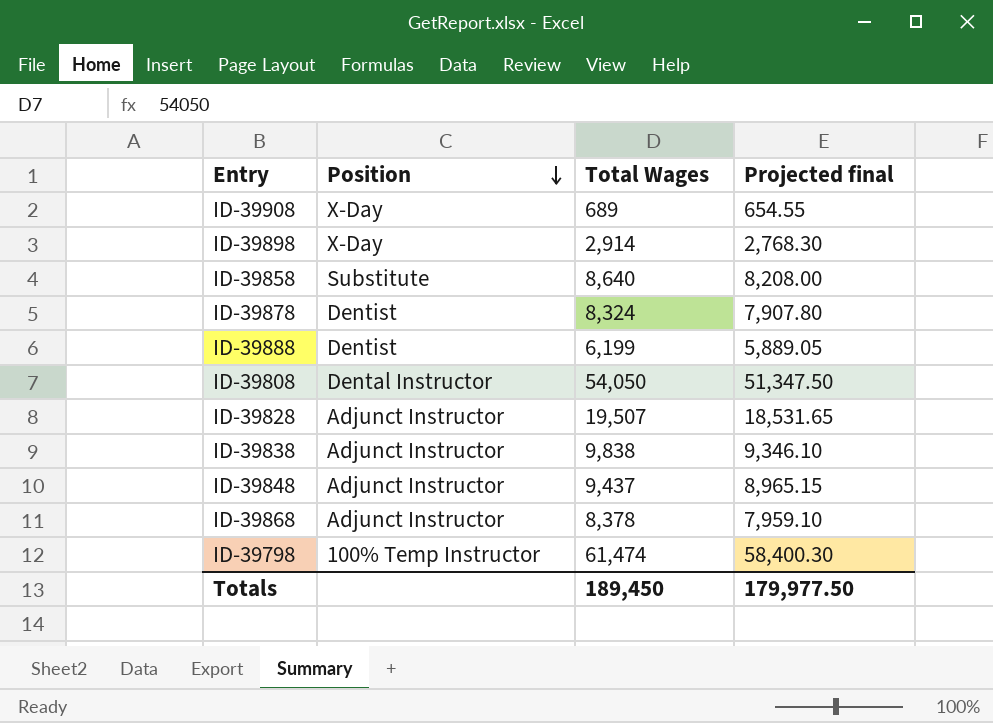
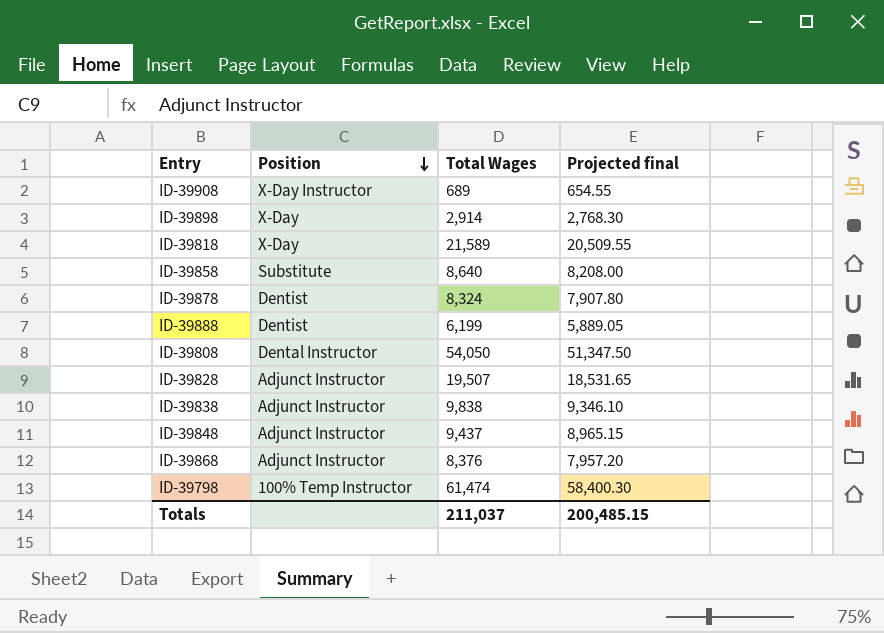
ID-39908 | Position: X-Day -> X-Day Instructor
row ID-39818: none -> X-Day | 21,589 | 20,509.55
ID-39868 | Total Wages: 8,378 -> 8,376
ID-39868 | Projected final: 7,959.10 -> 7,957.20
Totals | Total Wages: 189,450 -> 211,037
Totals | Projected final: 179,977.50 -> 200,485.15

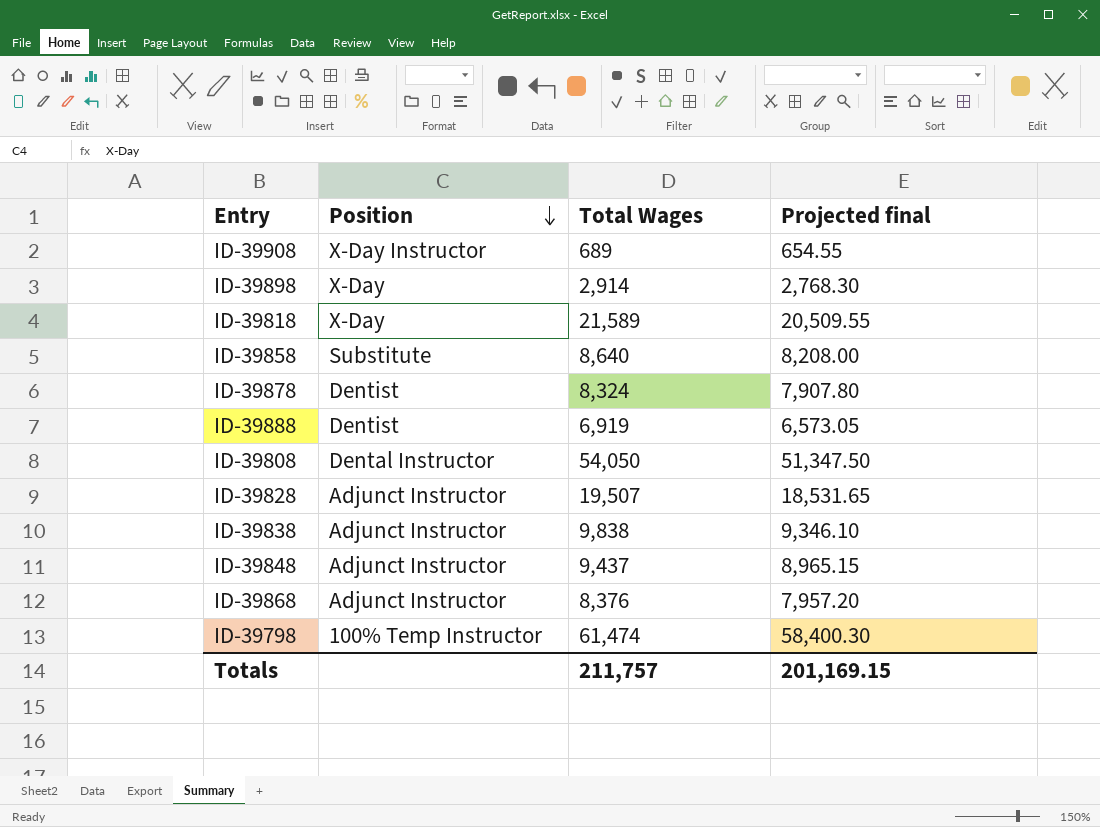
ID-39888 | Total Wages: 6,199 -> 6,919
ID-39888 | Projected final: 5,889.05 -> 6,573.05
Totals | Total Wages: 211,037 -> 211,757
Totals | Projected final: 200,485.15 -> 201,169.15

